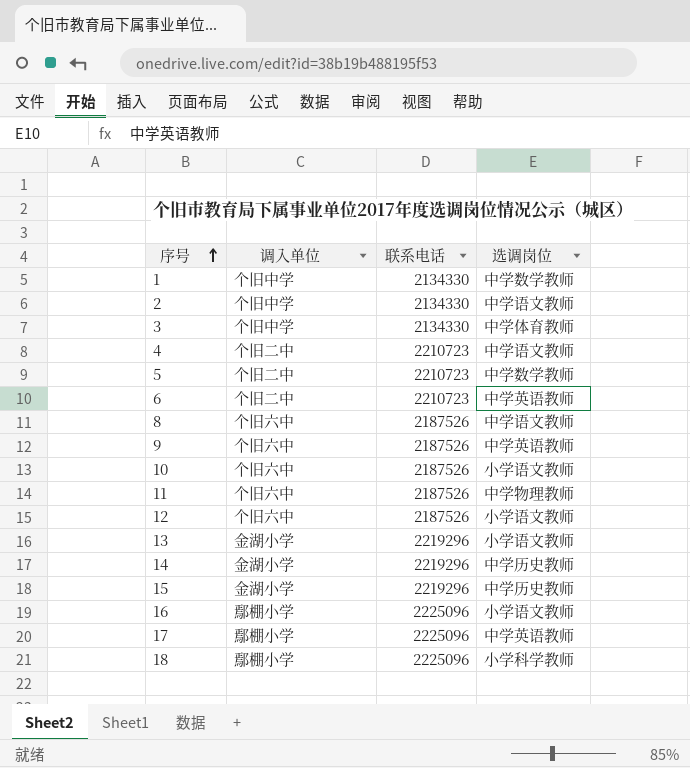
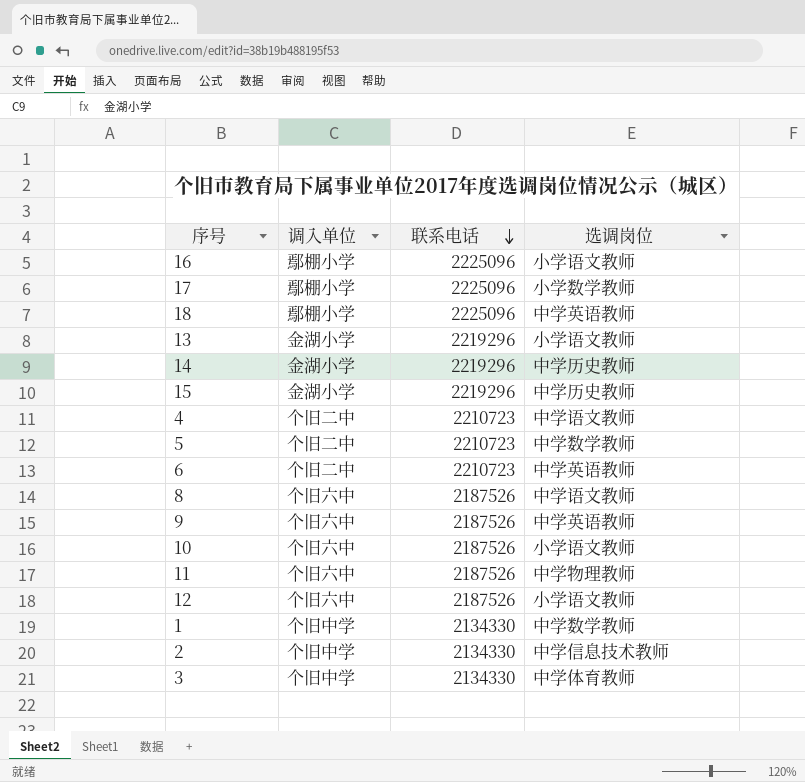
row order: 序号 ascending -> 联系电话 descending
17 | 选调岗位: 中学英语教师 -> 小学数学教师
18 | 选调岗位: 小学科学教师 -> 中学英语教师
2 | 选调岗位: 中学语文教师 -> 中学信息技术教师

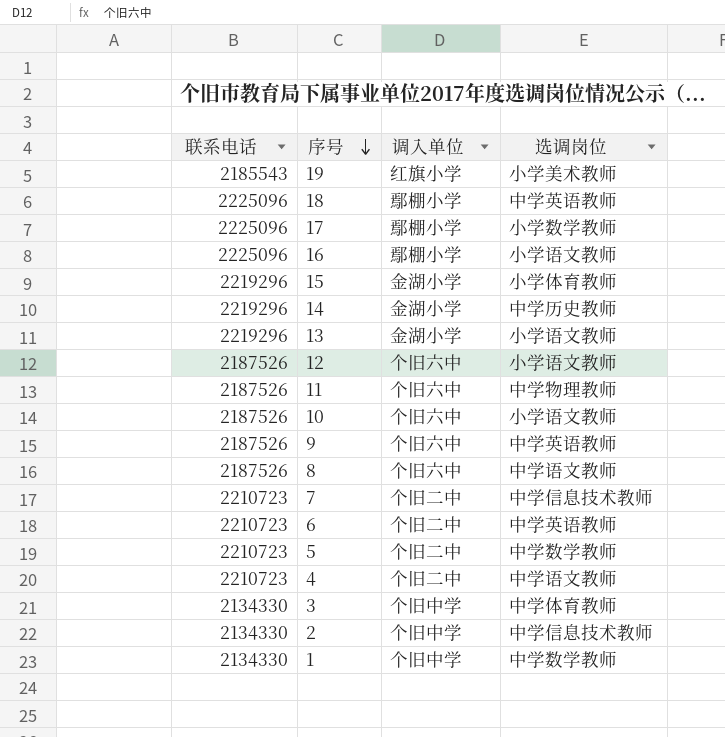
row order: 联系电话 descending -> 序号 descending
column 联系电话 | position: 3 -> 1
row 19: none -> 2185543 | 红旗小学 | 小学美术教师
15 | 选调岗位: 中学历史教师 -> 小学体育教师
row 7: none -> 2210723 | 个旧二中 | 中学信息技术教师

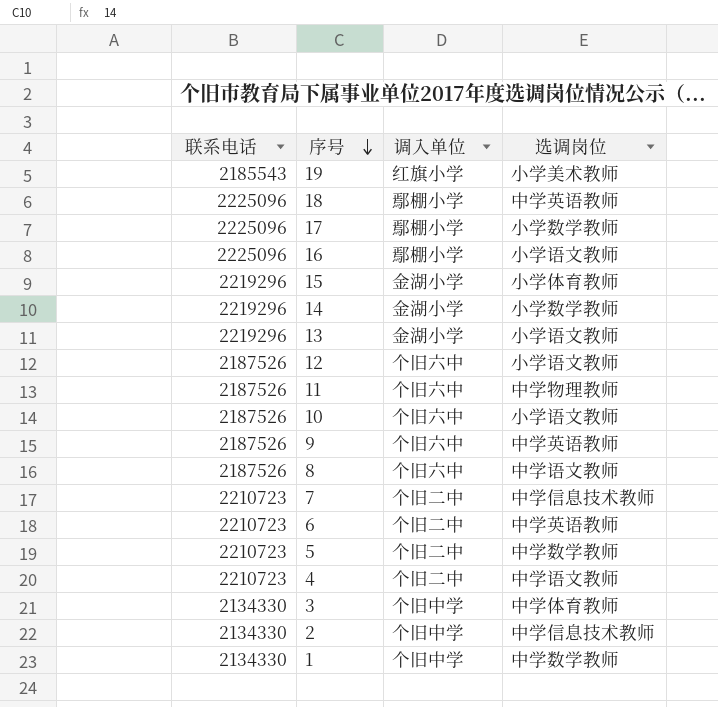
14 | 选调岗位: 中学历史教师 -> 小学数学教师

